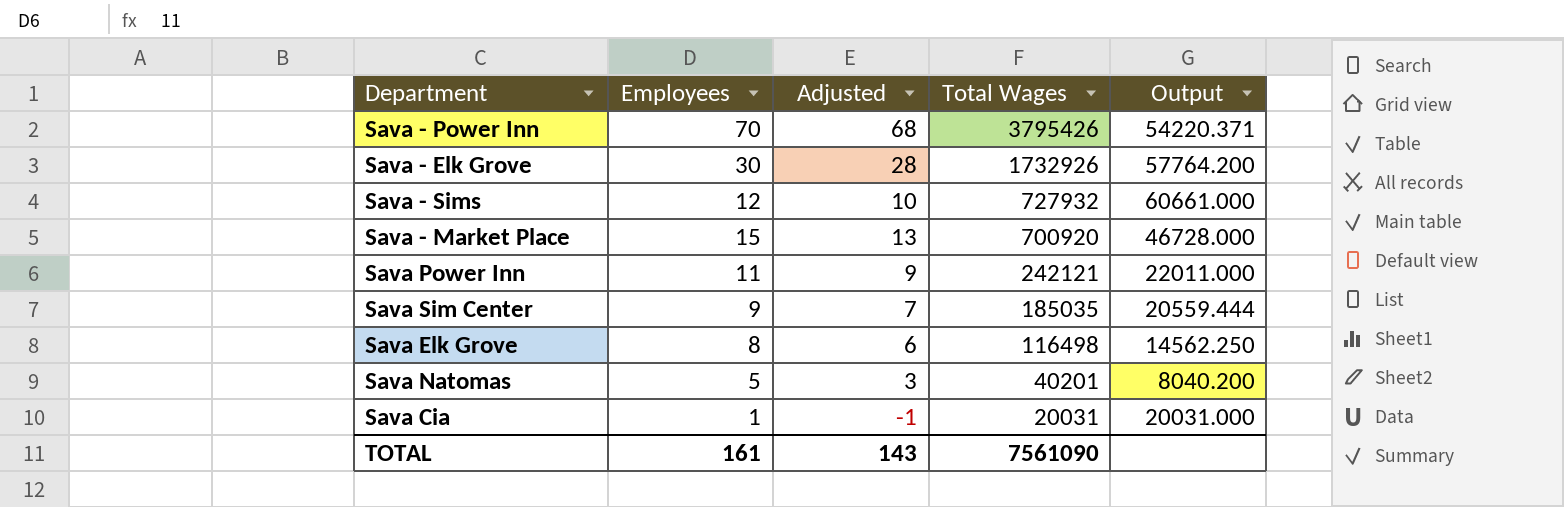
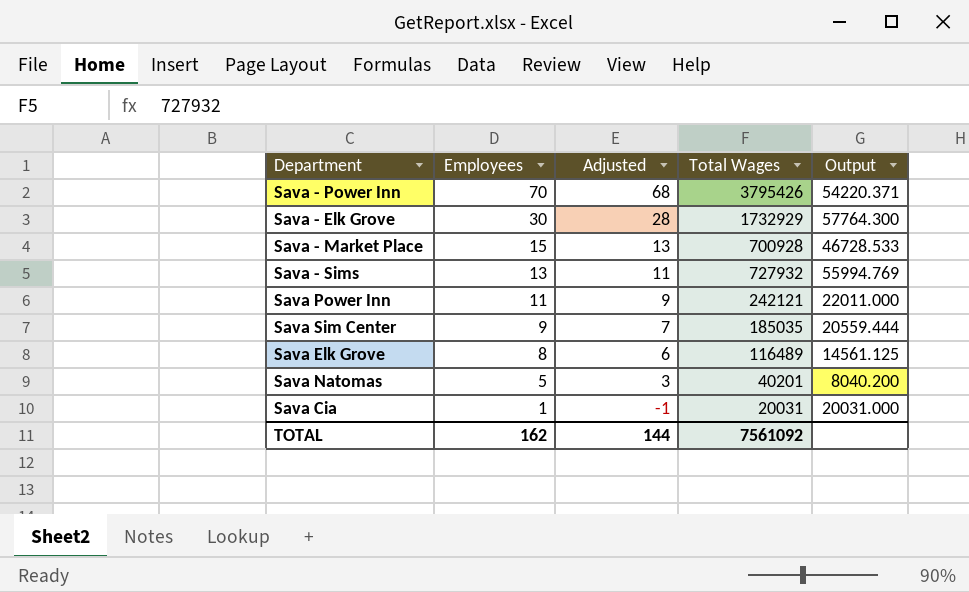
row order: Total Wages descending -> Employees descending
Sava - Elk Grove | Total Wages: 1732926 -> 1732929
Sava - Elk Grove | Output: 57764.200 -> 57764.300
Sava - Market Place | Total Wages: 700920 -> 700928
Sava - Market Place | Output: 46728.000 -> 46728.533
Sava - Sims | Employees: 12 -> 13
Sava - Sims | Adjusted: 10 -> 11
Sava - Sims | Output: 60661.000 -> 55994.769
Sava Elk Grove | Total Wages: 116498 -> 116489
Sava Elk Grove | Output: 14562.250 -> 14561.125
TOTAL | Employees: 161 -> 162
TOTAL | Adjusted: 143 -> 144
TOTAL | Total Wages: 7561090 -> 7561092

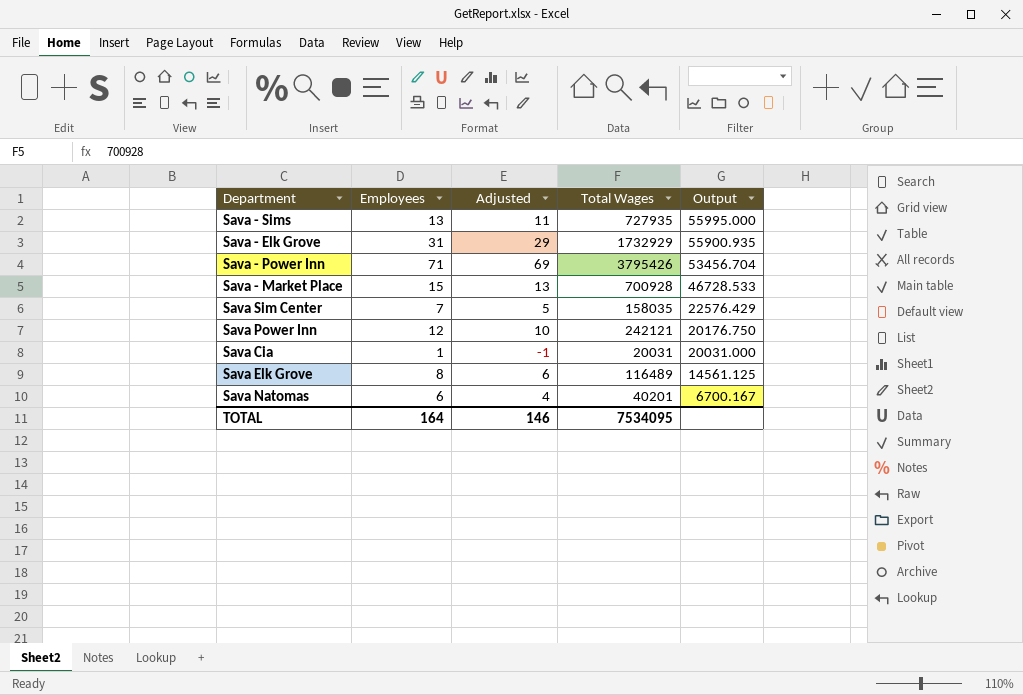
row order: Employees descending -> Output descending
Sava - Sims | Total Wages: 727932 -> 727935
Sava - Sims | Output: 55994.769 -> 55995.000
Sava - Elk Grove | Employees: 30 -> 31
Sava - Elk Grove | Adjusted: 28 -> 29
Sava - Elk Grove | Output: 57764.300 -> 55900.935
Sava - Power Inn | Employees: 70 -> 71
Sava - Power Inn | Adjusted: 68 -> 69
Sava - Power Inn | Output: 54220.371 -> 53456.704
Sava Sim Center | Employees: 9 -> 7
Sava Sim Center | Adjusted: 7 -> 5
Sava Sim Center | Total Wages: 185035 -> 158035
Sava Sim Center | Output: 20559.444 -> 22576.429
Sava Power Inn | Employees: 11 -> 12
Sava Power Inn | Adjusted: 9 -> 10
Sava Power Inn | Output: 22011.000 -> 20176.750
Sava Natomas | Employees: 5 -> 6
Sava Natomas | Adjusted: 3 -> 4
Sava Natomas | Output: 8040.200 -> 6700.167
TOTAL | Employees: 162 -> 164
TOTAL | Adjusted: 144 -> 146
TOTAL | Total Wages: 7561092 -> 7534095

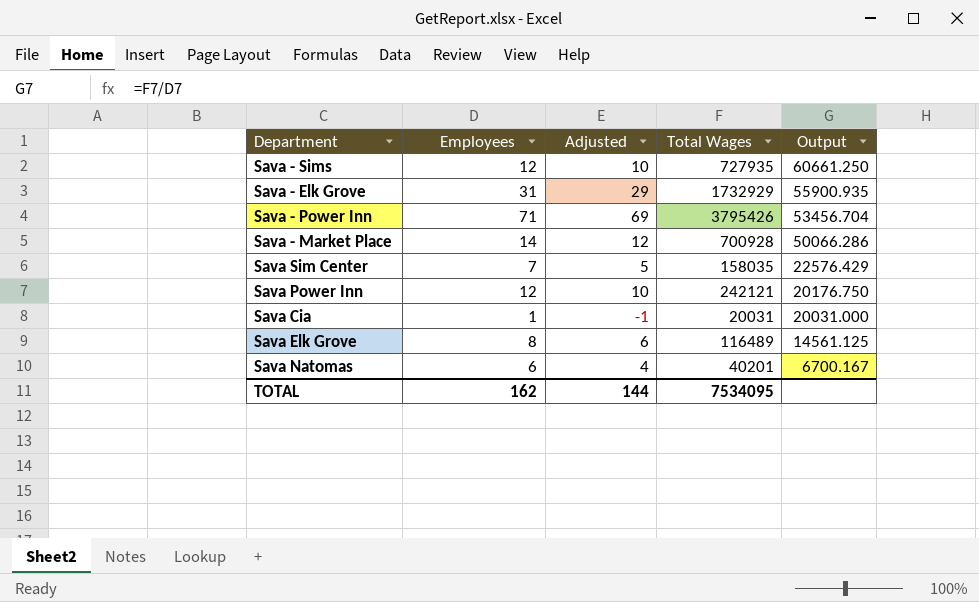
Sava - Sims | Employees: 13 -> 12
Sava - Sims | Adjusted: 11 -> 10
Sava - Sims | Output: 55995.000 -> 60661.250
Sava - Market Place | Employees: 15 -> 14
Sava - Market Place | Adjusted: 13 -> 12
Sava - Market Place | Output: 46728.533 -> 50066.286
TOTAL | Employees: 164 -> 162
TOTAL | Adjusted: 146 -> 144

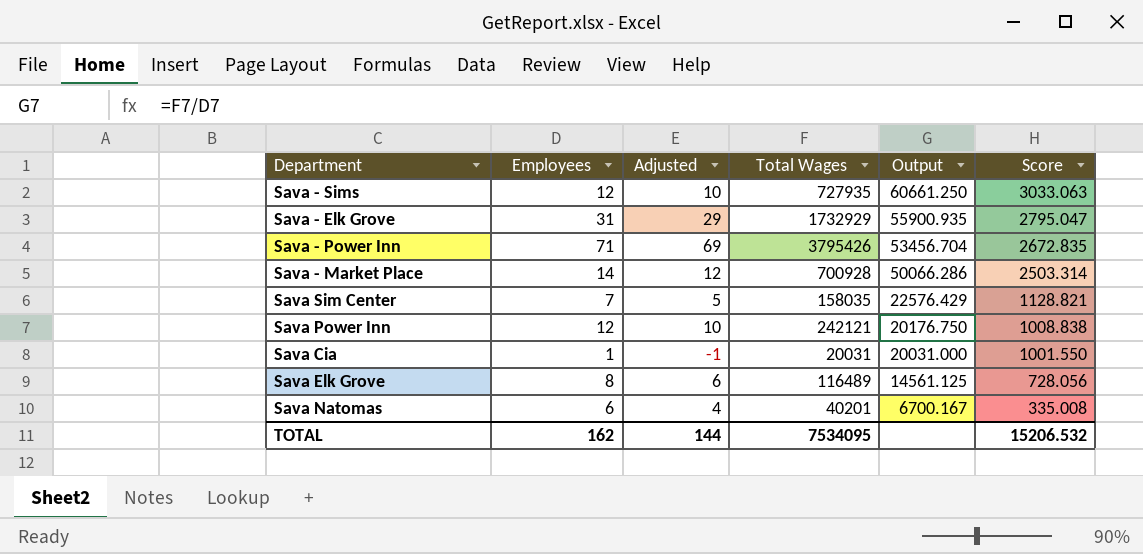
column Score | formula: none -> [Output] * 0.05

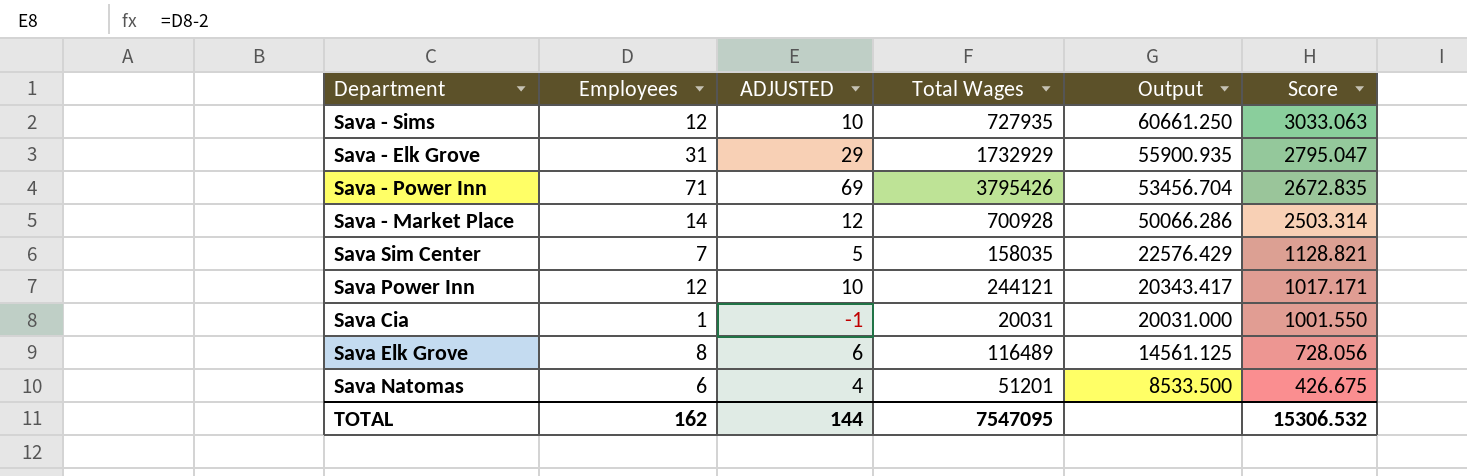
column name: Adjusted -> ADJUSTED
Sava Power Inn | Total Wages: 242121 -> 244121
Sava Power Inn | Output: 20176.750 -> 20343.417
Sava Power Inn | Score: 1008.838 -> 1017.171
Sava Natomas | Total Wages: 40201 -> 51201
Sava Natomas | Output: 6700.167 -> 8533.500
Sava Natomas | Score: 335.008 -> 426.675
TOTAL | Total Wages: 7534095 -> 7547095
TOTAL | Score: 15206.532 -> 15306.532

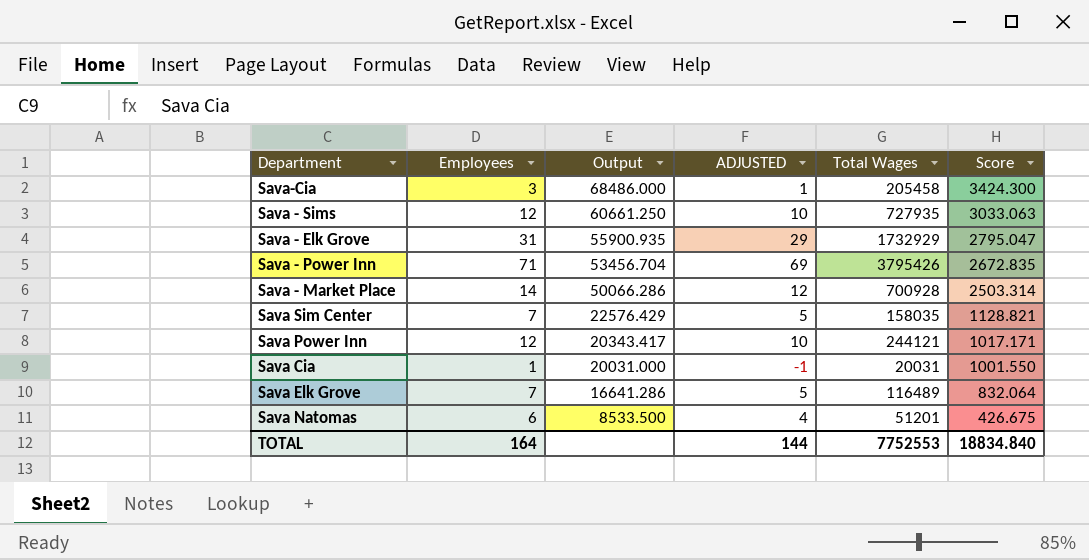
column Output | position: 5 -> 3
row Sava-Cia: none -> 3 | 68486.000 | 1 | 205458 | 3424.300
Sava Elk Grove | Employees: 8 -> 7
Sava Elk Grove | Output: 14561.125 -> 16641.286
Sava Elk Grove | ADJUSTED: 6 -> 5
Sava Elk Grove | Score: 728.056 -> 832.064
TOTAL | Employees: 162 -> 164
TOTAL | Total Wages: 7547095 -> 7752553
TOTAL | Score: 15306.532 -> 18834.840

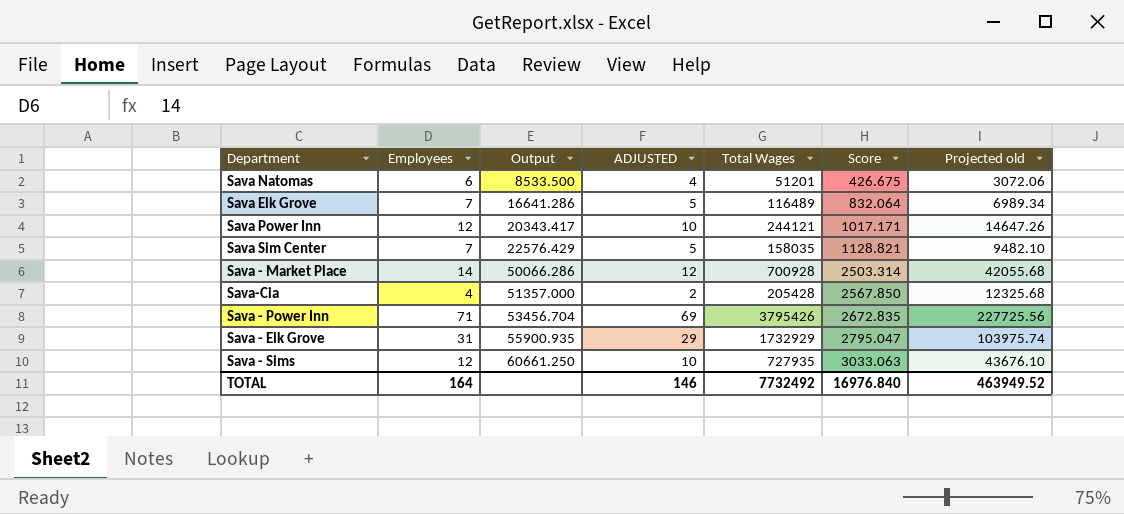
row order: Output descending -> Output ascending
column Projected old | formula: none -> [Total Wages] * 0.06
row Sava Cia: 1 | 20031.000 | -1 | 20031 | 1001.550 -> none
Sava-Cia | Employees: 3 -> 4
Sava-Cia | Output: 68486.000 -> 51357.000
Sava-Cia | ADJUSTED: 1 -> 2
Sava-Cia | Total Wages: 205458 -> 205428
Sava-Cia | Score: 3424.300 -> 2567.850
TOTAL | ADJUSTED: 144 -> 146
TOTAL | Total Wages: 7752553 -> 7732492
TOTAL | Score: 18834.840 -> 16976.840

